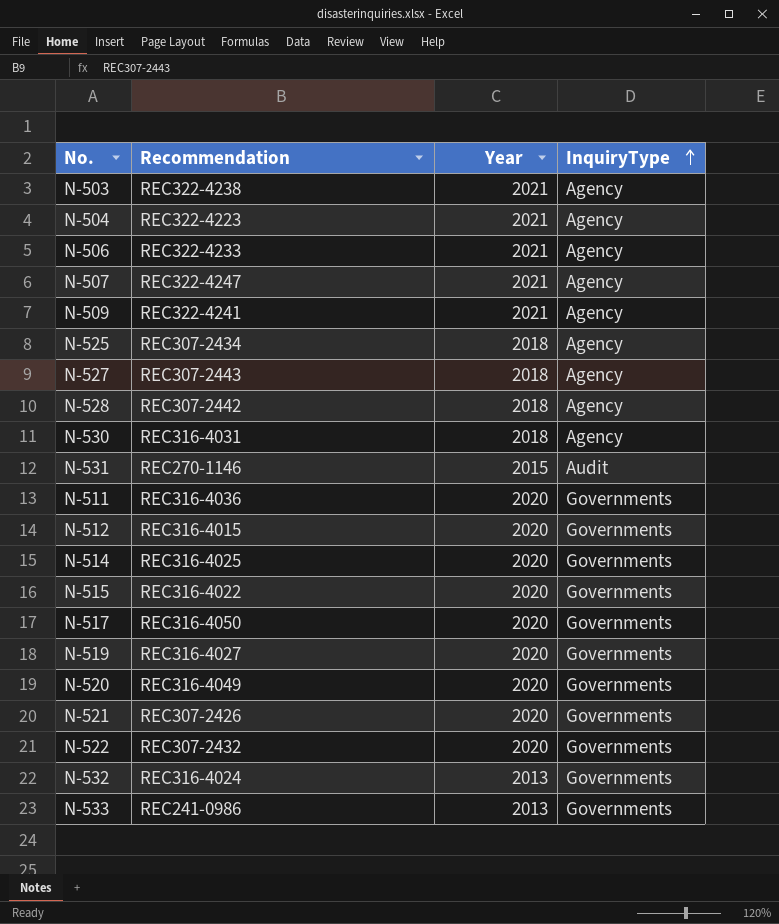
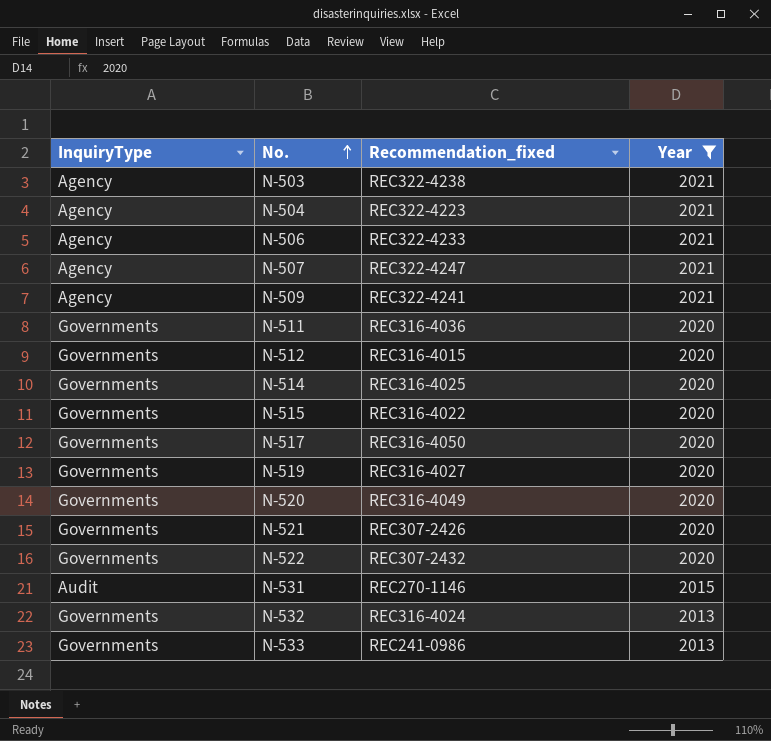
filter: none -> Year != 2018
row order: InquiryType ascending -> No. ascending
column InquiryType | position: 4 -> 1
column name: Recommendation -> Recommendation_fixed

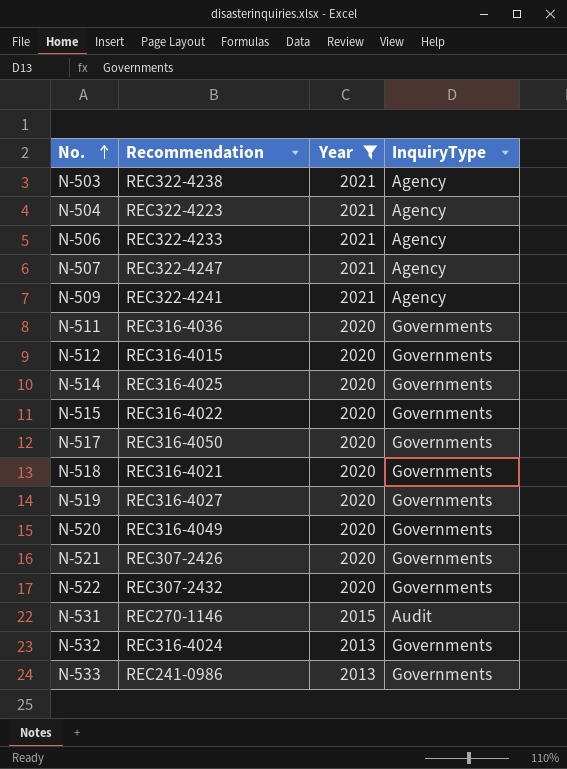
column name: Recommendation_fixed -> Recommendation
column InquiryType | position: 1 -> 4
row N-518: none -> REC316-4021 | 2020 | Governments

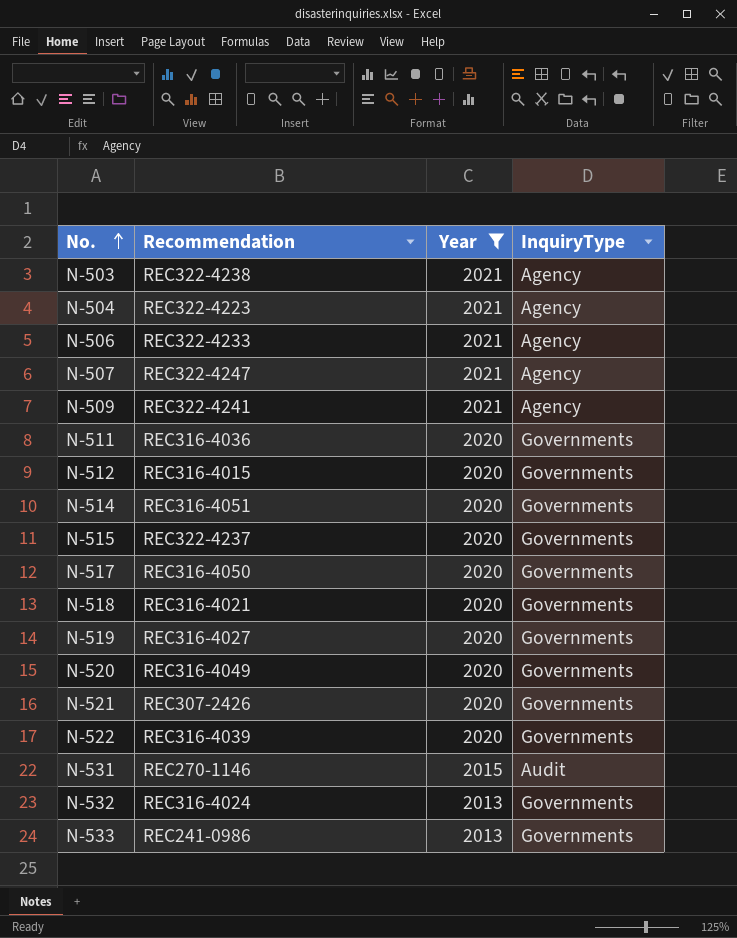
N-514 | Recommendation: REC316-4025 -> REC316-4051
N-515 | Recommendation: REC316-4022 -> REC322-4237
N-522 | Recommendation: REC307-2432 -> REC316-4039

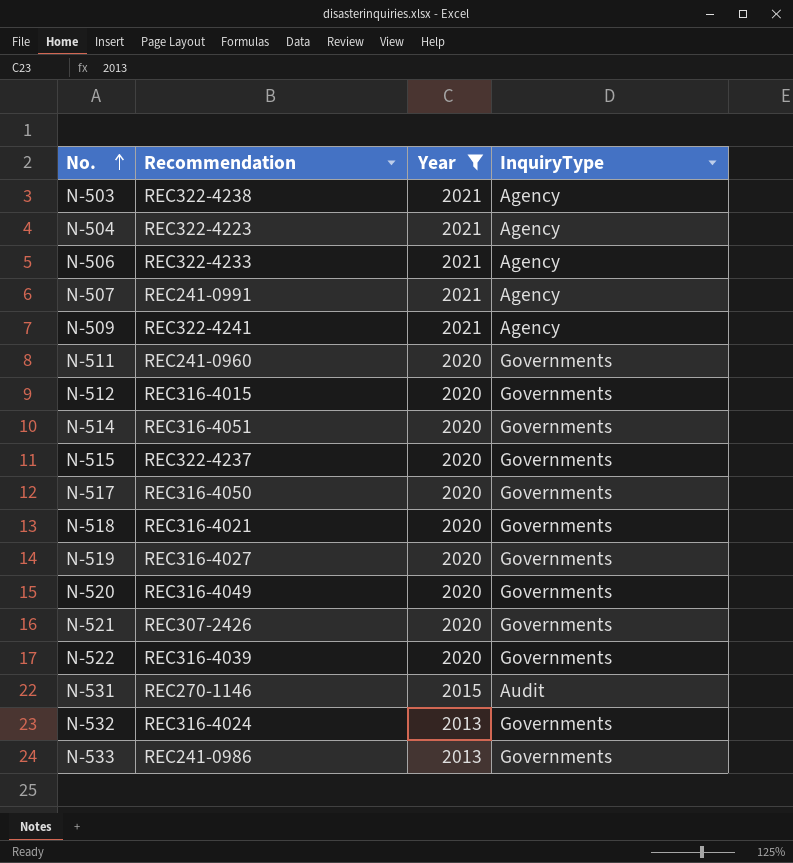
N-507 | Recommendation: REC322-4247 -> REC241-0991
N-511 | Recommendation: REC316-4036 -> REC241-0960

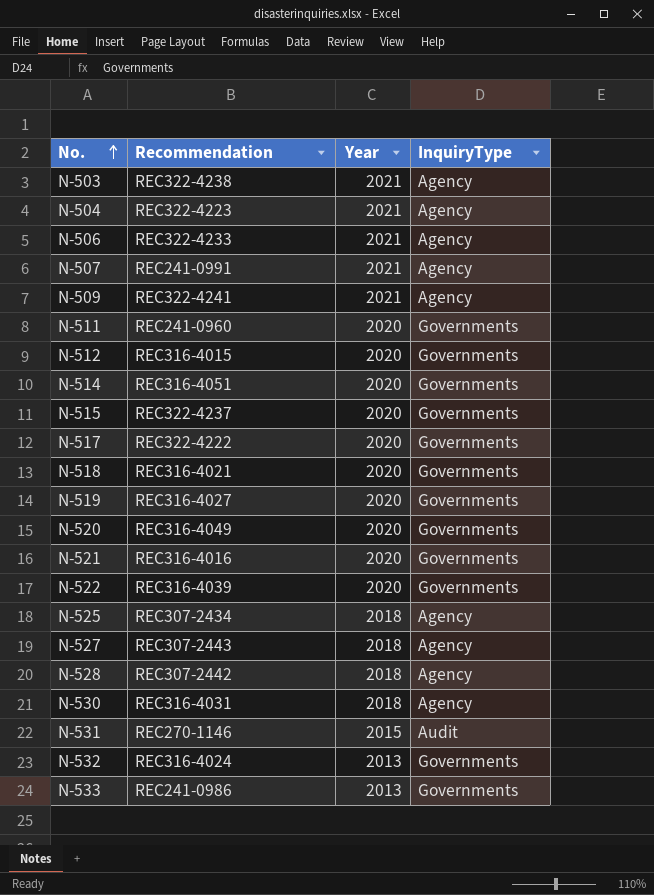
filter: Year != 2018 -> none
N-517 | Recommendation: REC316-4050 -> REC322-4222
N-521 | Recommendation: REC307-2426 -> REC316-4016

